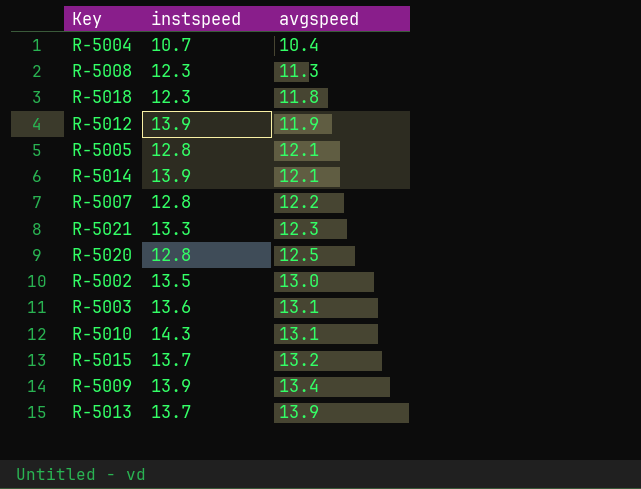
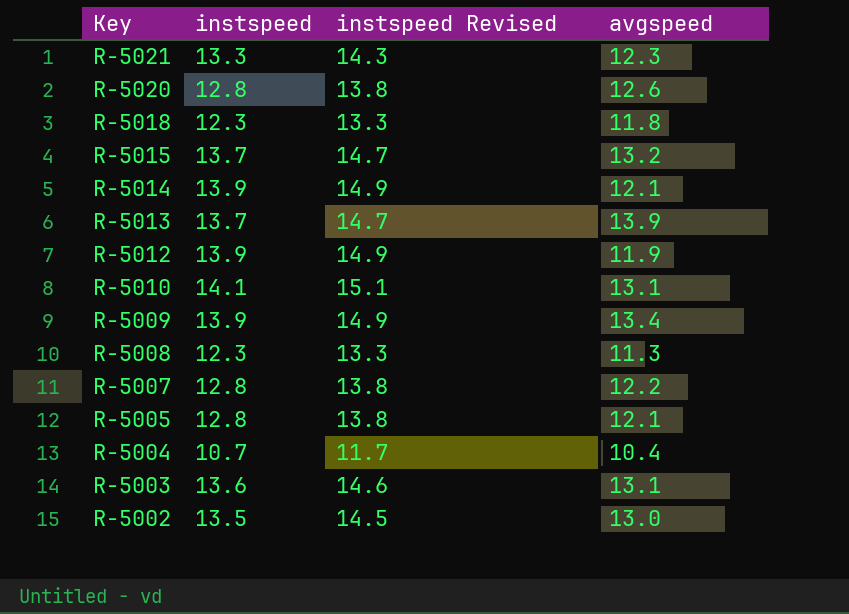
row order: avgspeed ascending -> Key descending
column instspeed Revised | formula: none -> [instspeed] + 1
R-5020 | avgspeed: 12.5 -> 12.6
R-5010 | instspeed: 14.3 -> 14.1

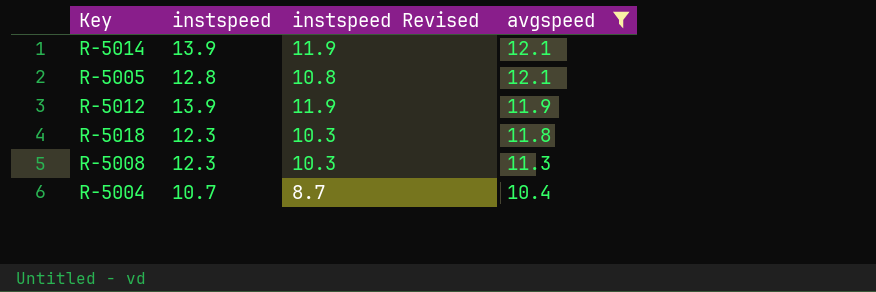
filter: none -> avgspeed <= 12.1
row order: Key descending -> avgspeed descending
column instspeed Revised | formula: [instspeed] + 1 -> [instspeed] - 2

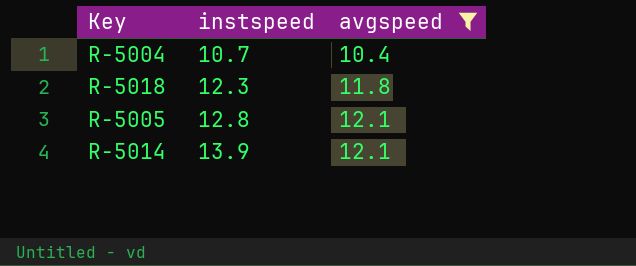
row order: avgspeed descending -> instspeed ascending
column instspeed Revised | formula: [instspeed] - 2 -> none
row R-5012: 13.9 | 11.9 | 11.9 -> none
row R-5008: 12.3 | 10.3 | 11.3 -> none

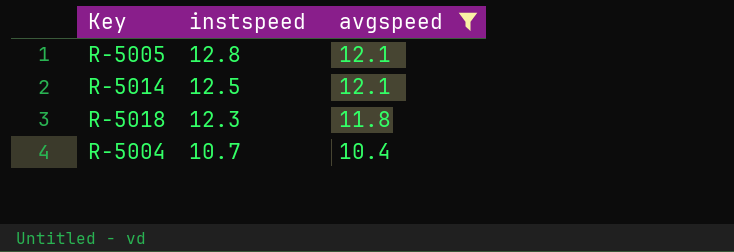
row order: instspeed ascending -> instspeed descending
R-5014 | instspeed: 13.9 -> 12.5

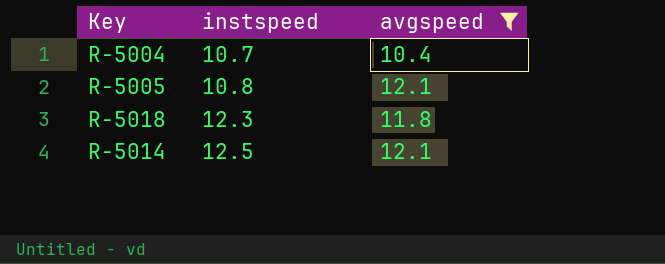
row order: instspeed descending -> instspeed ascending
R-5005 | instspeed: 12.8 -> 10.8

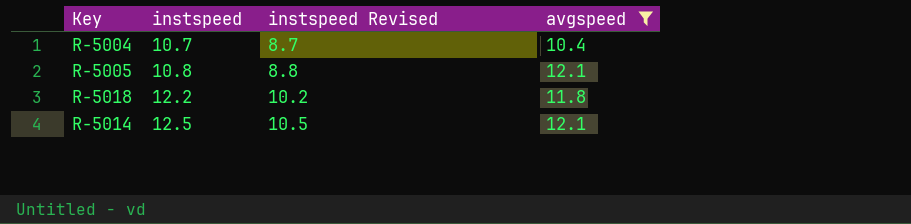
column instspeed Revised | formula: none -> [instspeed] - 2
R-5018 | instspeed: 12.3 -> 12.2

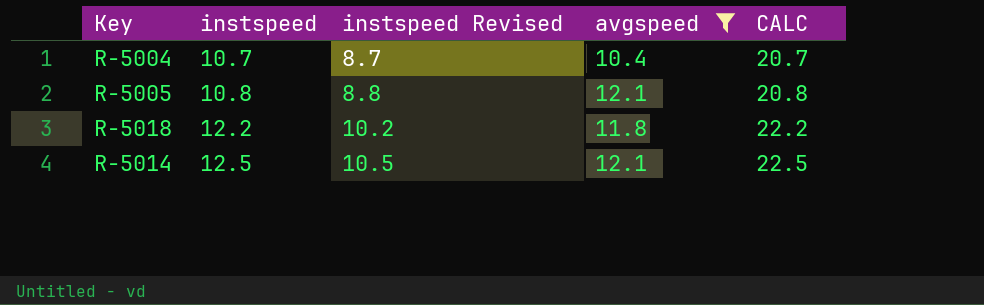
column CALC | formula: none -> [instspeed] + 10

